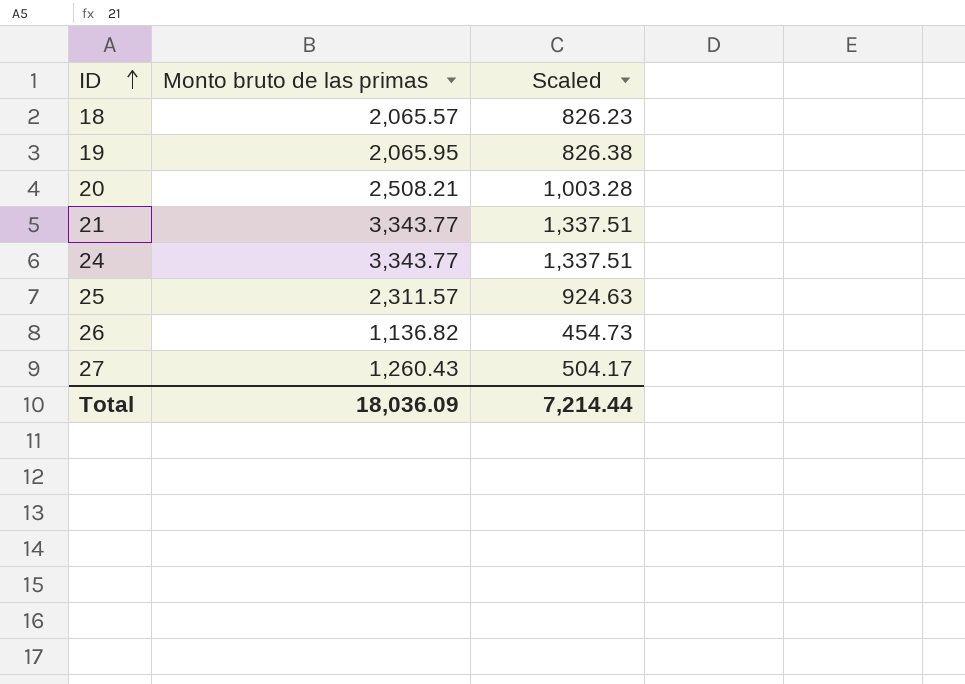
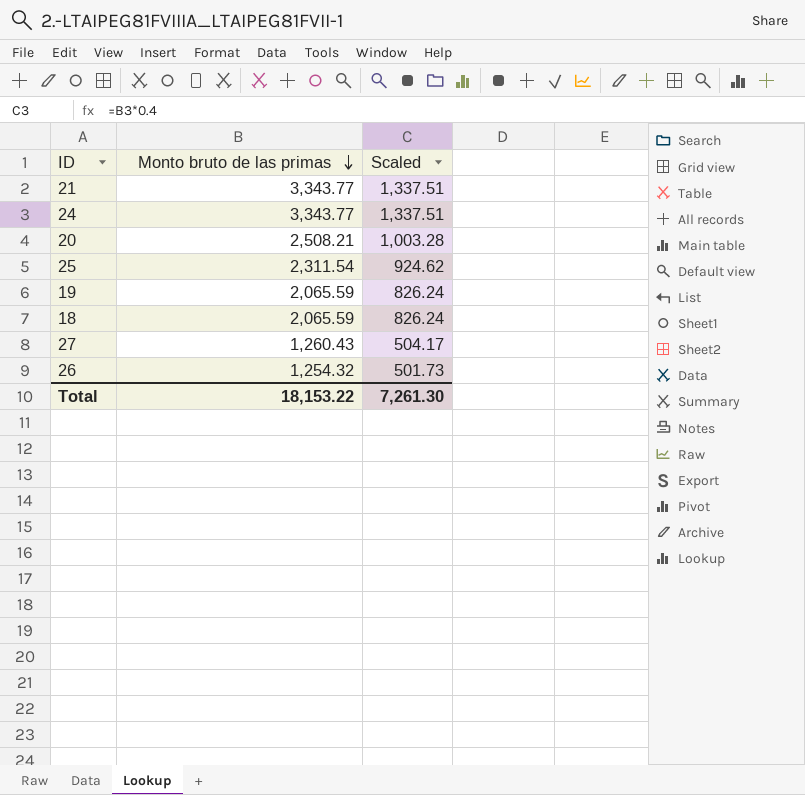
row order: ID ascending -> Monto bruto de las primas descending
25 | Monto bruto de las primas: 2,311.57 -> 2,311.54
25 | Scaled: 924.63 -> 924.62
19 | Monto bruto de las primas: 2,065.95 -> 2,065.59
19 | Scaled: 826.38 -> 826.24
18 | Monto bruto de las primas: 2,065.57 -> 2,065.59
18 | Scaled: 826.23 -> 826.24
26 | Monto bruto de las primas: 1,136.82 -> 1,254.32
26 | Scaled: 454.73 -> 501.73
Total | Monto bruto de las primas: 18,036.09 -> 18,153.22
Total | Scaled: 7,214.44 -> 7,261.30

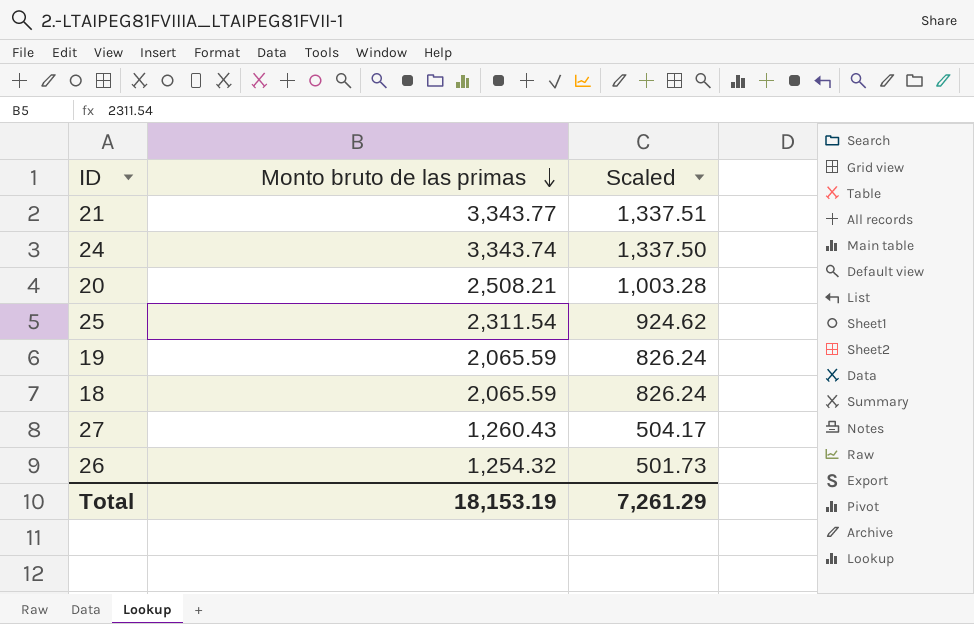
24 | Monto bruto de las primas: 3,343.77 -> 3,343.74
24 | Scaled: 1,337.51 -> 1,337.50
Total | Monto bruto de las primas: 18,153.22 -> 18,153.19
Total | Scaled: 7,261.30 -> 7,261.29

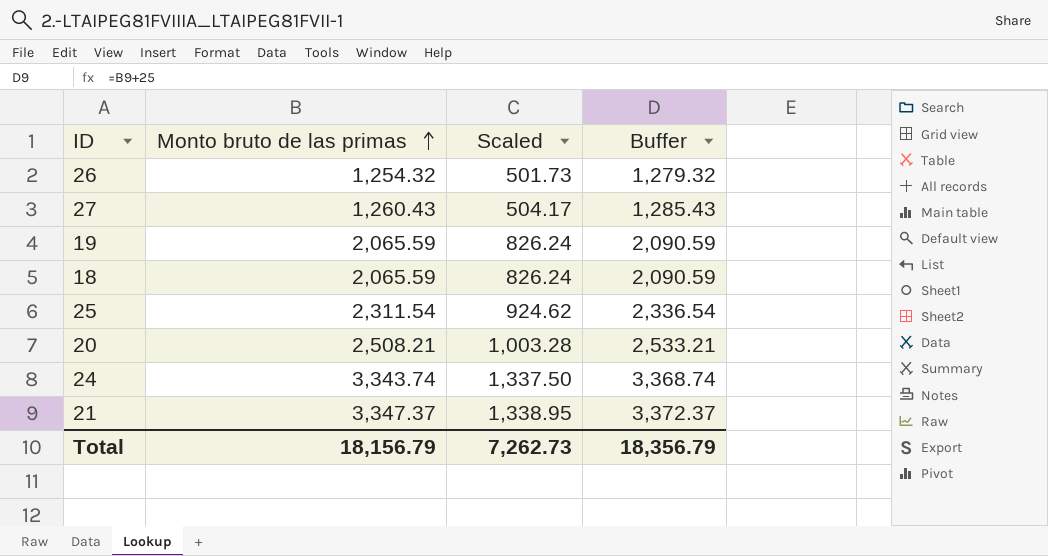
row order: Monto bruto de las primas descending -> Monto bruto de las primas ascending
column Buffer | formula: none -> [Monto bruto de las primas] + 25
21 | Monto bruto de las primas: 3,343.77 -> 3,347.37
21 | Scaled: 1,337.51 -> 1,338.95
Total | Monto bruto de las primas: 18,153.19 -> 18,156.79
Total | Scaled: 7,261.29 -> 7,262.73

